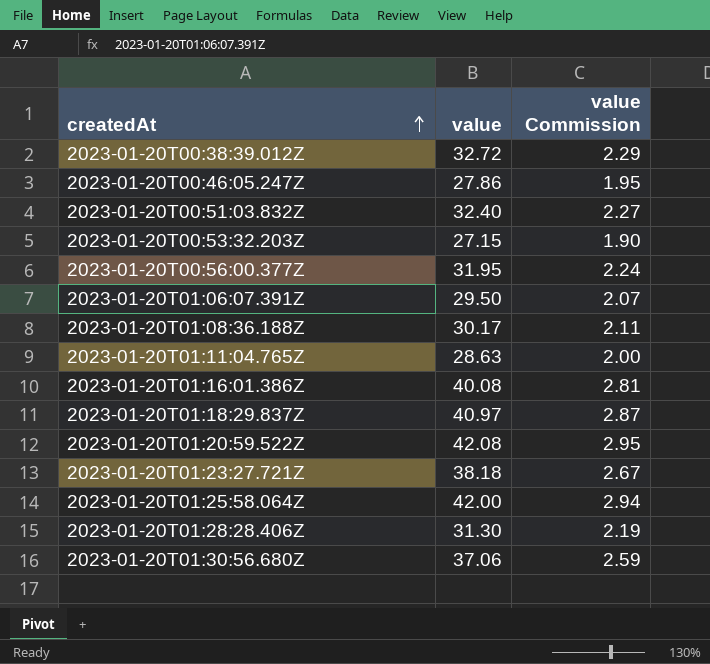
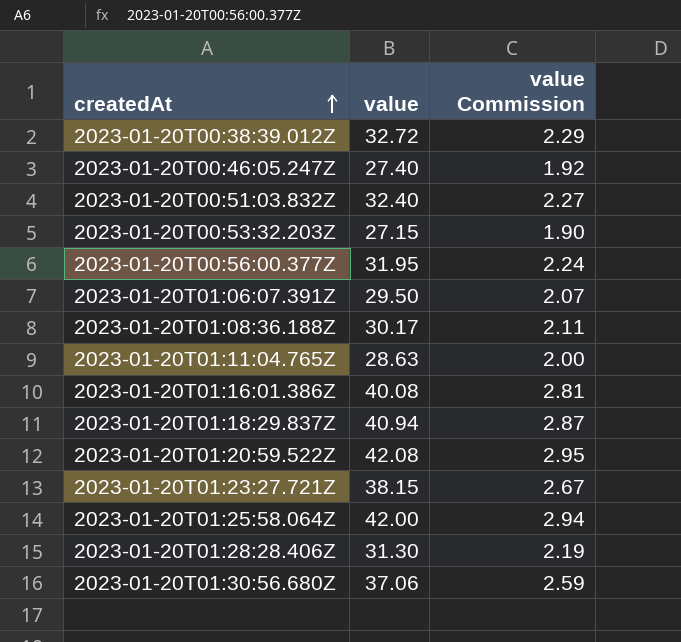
2023-01-20T00:46:05.247Z | value: 27.86 -> 27.40
2023-01-20T00:46:05.247Z | value Commission: 1.95 -> 1.92
2023-01-20T01:18:29.837Z | value: 40.97 -> 40.94
2023-01-20T01:23:27.721Z | value: 38.18 -> 38.15

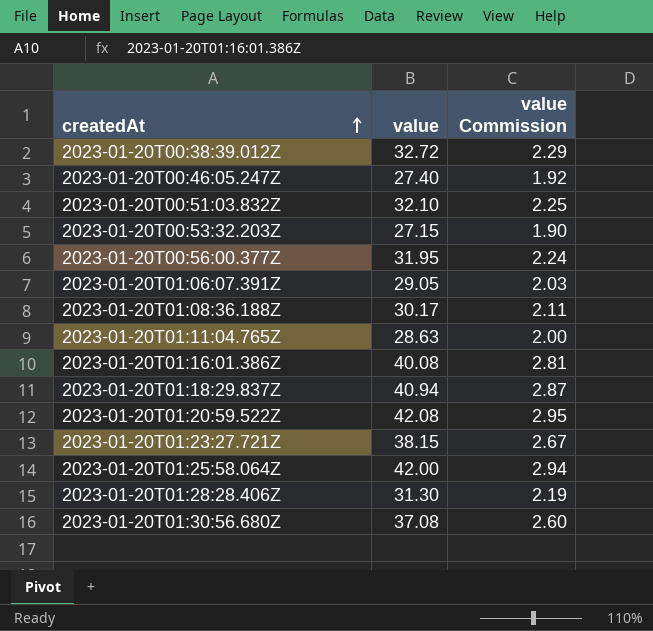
2023-01-20T00:51:03.832Z | value: 32.40 -> 32.10
2023-01-20T00:51:03.832Z | value Commission: 2.27 -> 2.25
2023-01-20T01:06:07.391Z | value: 29.50 -> 29.05
2023-01-20T01:06:07.391Z | value Commission: 2.07 -> 2.03
2023-01-20T01:30:56.680Z | value: 37.06 -> 37.08
2023-01-20T01:30:56.680Z | value Commission: 2.59 -> 2.60

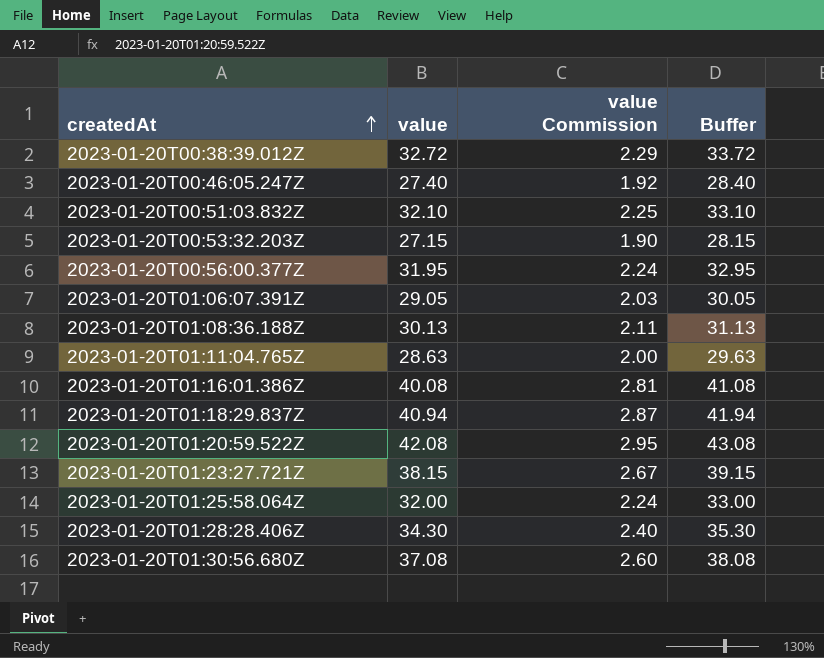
column Buffer | formula: none -> [value] + 1
2023-01-20T01:08:36.188Z | value: 30.17 -> 30.13
2023-01-20T01:25:58.064Z | value: 42.00 -> 32.00
2023-01-20T01:25:58.064Z | value Commission: 2.94 -> 2.24
2023-01-20T01:28:28.406Z | value: 31.30 -> 34.30
2023-01-20T01:28:28.406Z | value Commission: 2.19 -> 2.40

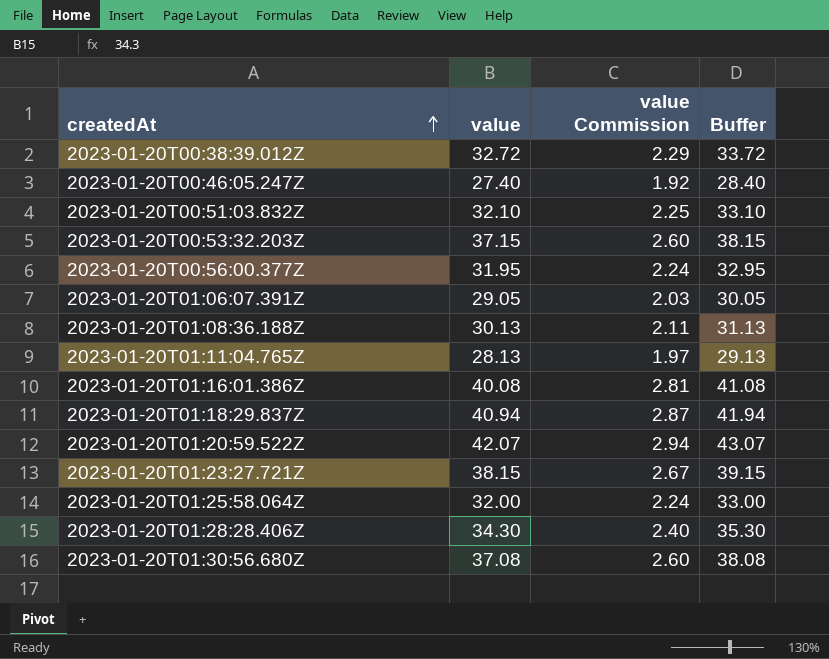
2023-01-20T00:53:32.203Z | value: 27.15 -> 37.15
2023-01-20T00:53:32.203Z | value Commission: 1.90 -> 2.60
2023-01-20T00:53:32.203Z | Buffer: 28.15 -> 38.15
2023-01-20T01:11:04.765Z | value: 28.63 -> 28.13
2023-01-20T01:11:04.765Z | value Commission: 2.00 -> 1.97
2023-01-20T01:11:04.765Z | Buffer: 29.63 -> 29.13
2023-01-20T01:20:59.522Z | value: 42.08 -> 42.07
2023-01-20T01:20:59.522Z | value Commission: 2.95 -> 2.94
2023-01-20T01:20:59.522Z | Buffer: 43.08 -> 43.07

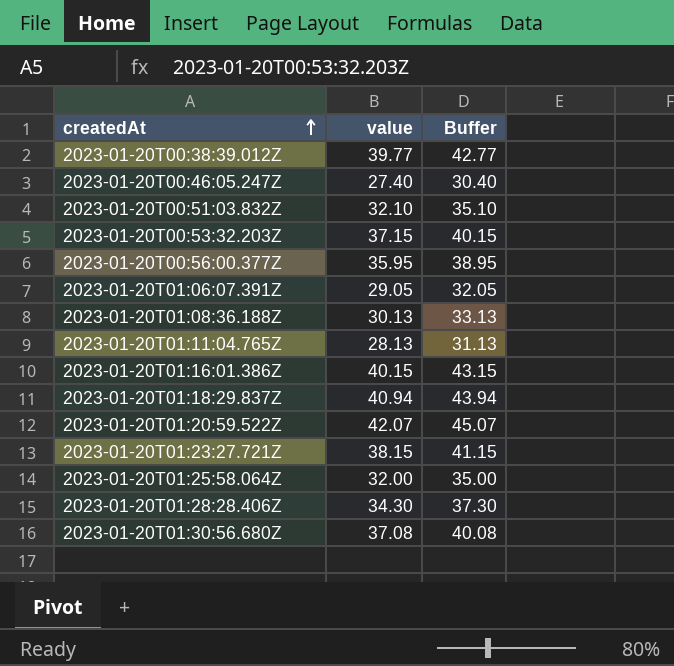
column value Commission | formula: [value] * 0.07 -> none
column Buffer | formula: [value] + 1 -> [value] + 3
2023-01-20T00:38:39.012Z | value: 32.72 -> 39.77
2023-01-20T00:56:00.377Z | value: 31.95 -> 35.95
2023-01-20T01:16:01.386Z | value: 40.08 -> 40.15

